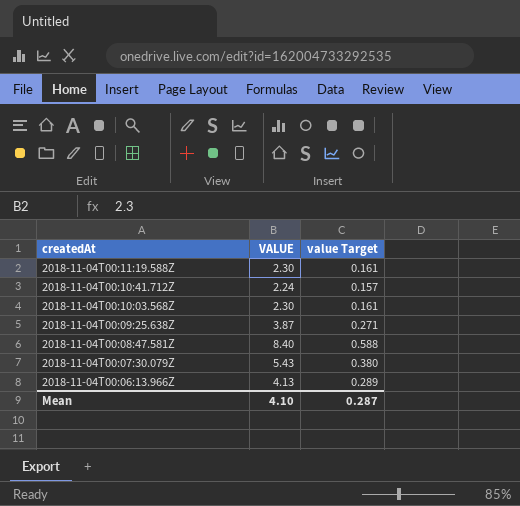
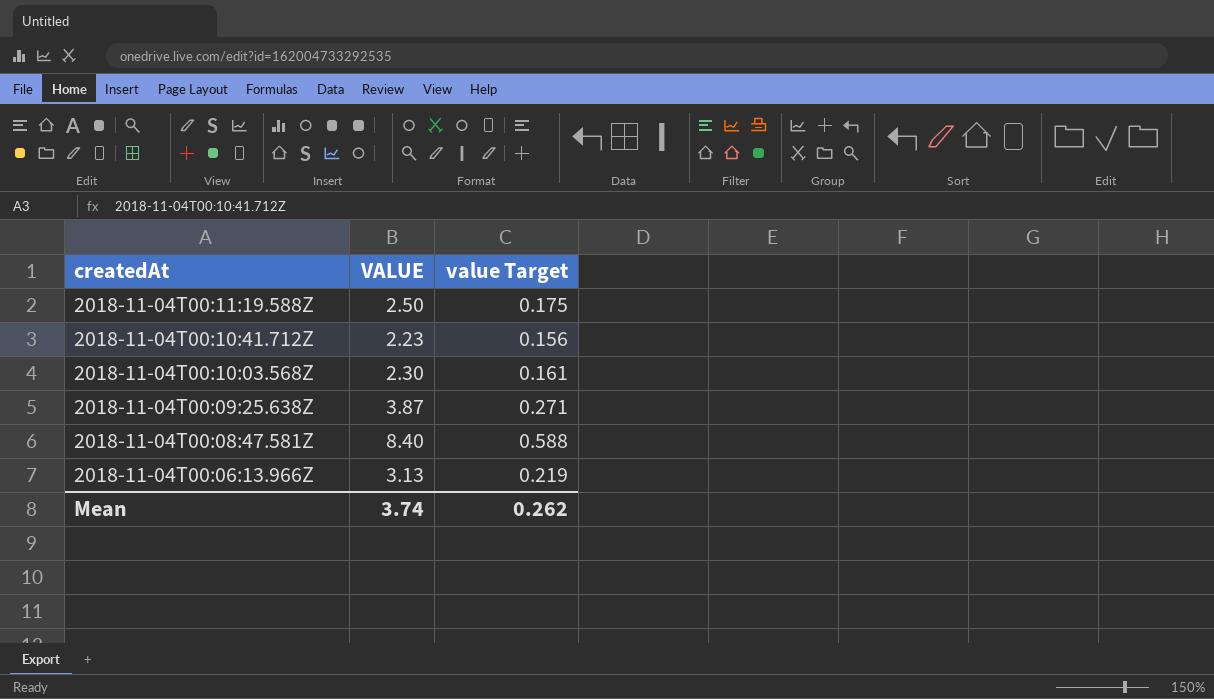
row 2018-11-04T00:07:30.079Z: 5.43 | 0.380 -> none
2018-11-04T00:11:19.588Z | VALUE: 2.30 -> 2.50
2018-11-04T00:11:19.588Z | value Target: 0.161 -> 0.175
2018-11-04T00:10:41.712Z | VALUE: 2.24 -> 2.23
2018-11-04T00:10:41.712Z | value Target: 0.157 -> 0.156
2018-11-04T00:06:13.966Z | VALUE: 4.13 -> 3.13
2018-11-04T00:06:13.966Z | value Target: 0.289 -> 0.219
Mean | VALUE: 4.10 -> 3.74
Mean | value Target: 0.287 -> 0.262

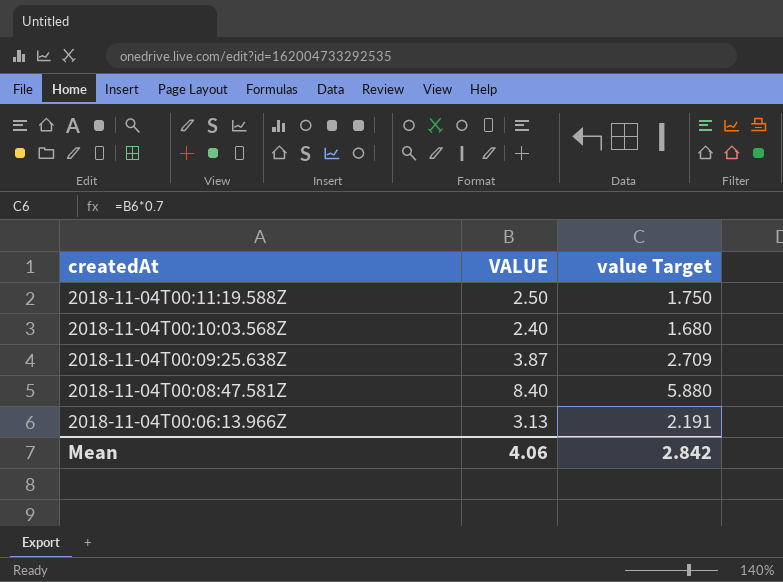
column value Target | formula: [VALUE] * 0.07 -> [VALUE] * 0.7
row 2018-11-04T00:10:41.712Z: 2.23 | 0.156 -> none
2018-11-04T00:10:03.568Z | VALUE: 2.30 -> 2.40
Mean | VALUE: 3.74 -> 4.06
Mean | value Target: 0.262 -> 2.842

